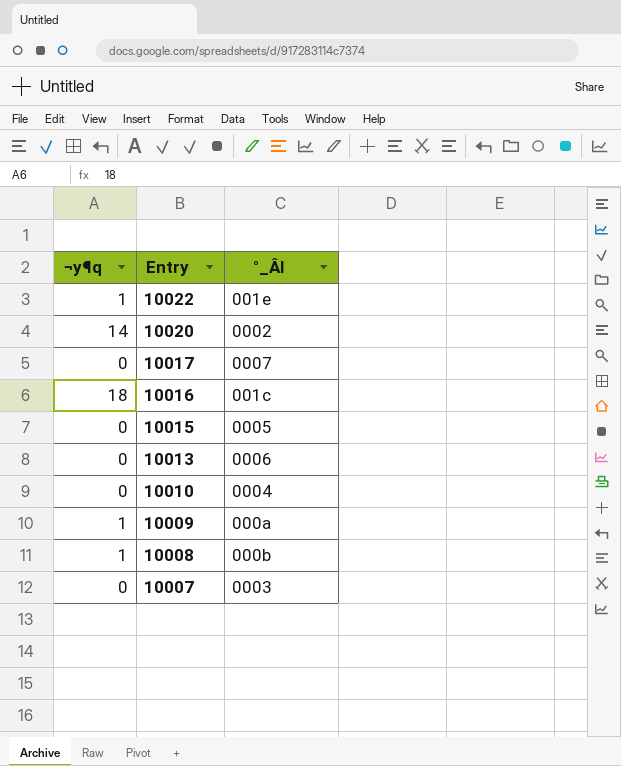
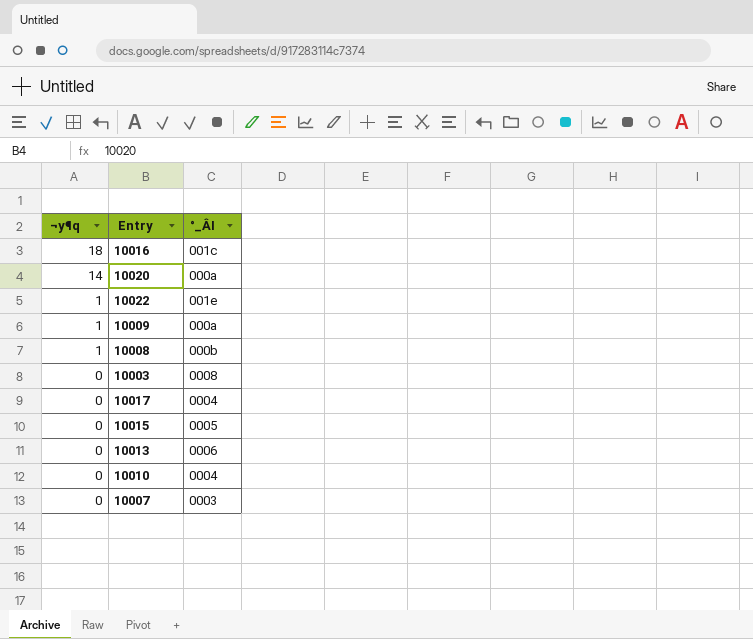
row order: Entry descending -> ¬y¶q descending
10020 | °_ÂI: 0002 -> 000a
row 10003: none -> 0 | 0008
10017 | °_ÂI: 0007 -> 0004

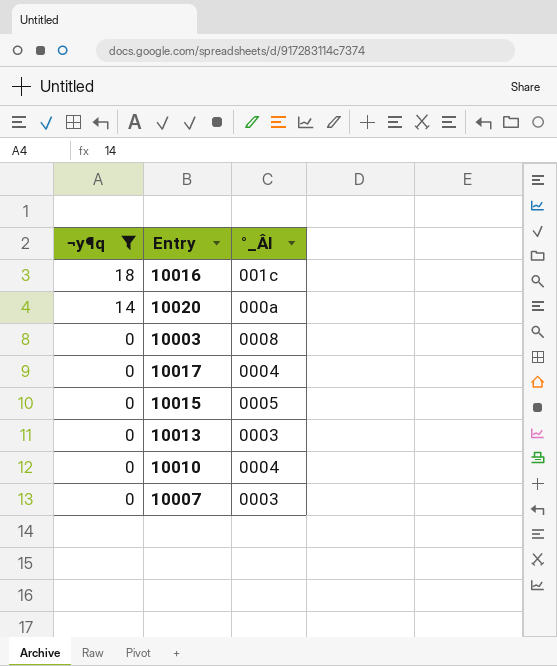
filter: none -> ¬y¶q != 1
10013 | °_ÂI: 0006 -> 0003

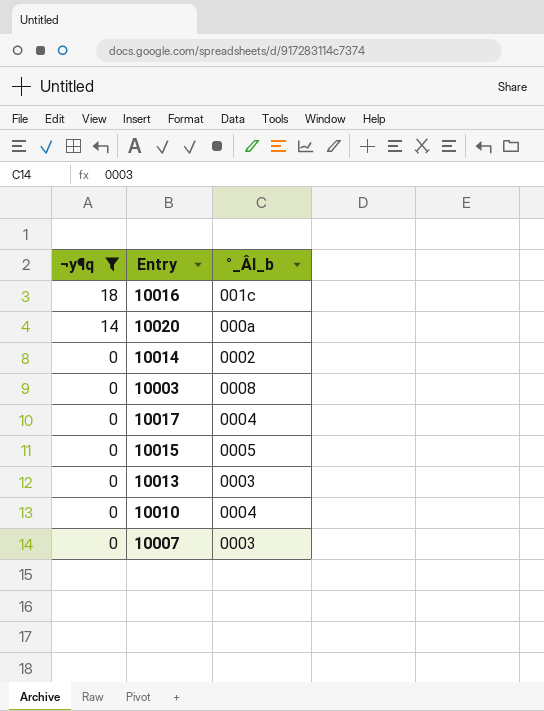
column name: °_ÂI -> °_ÂI_b
row 10014: none -> 0 | 0002

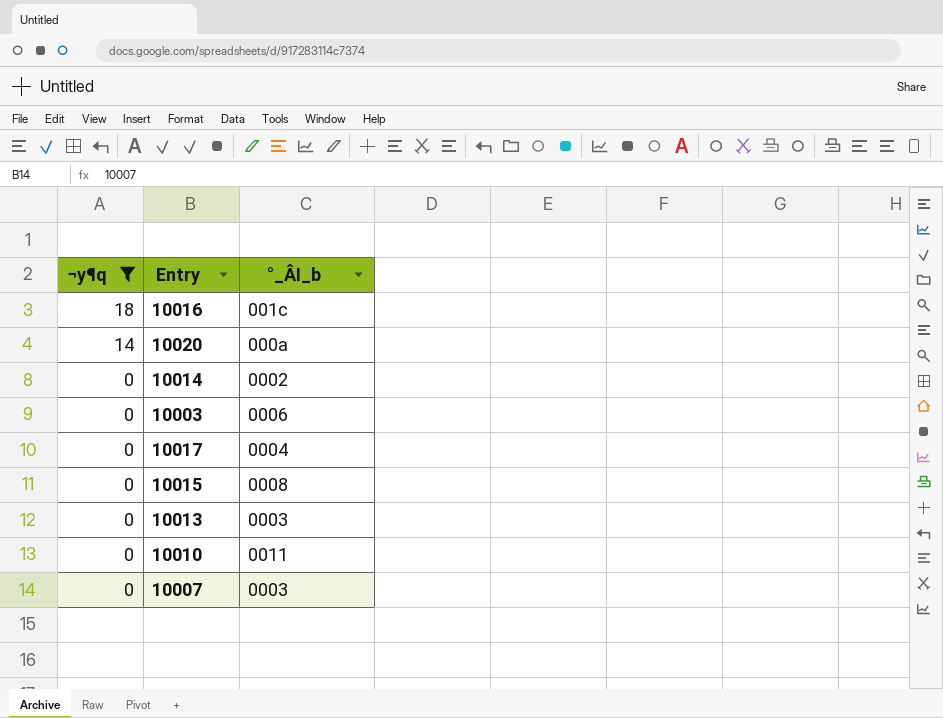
10003 | °_ÂI_b: 0008 -> 0006
10015 | °_ÂI_b: 0005 -> 0008
10010 | °_ÂI_b: 0004 -> 0011

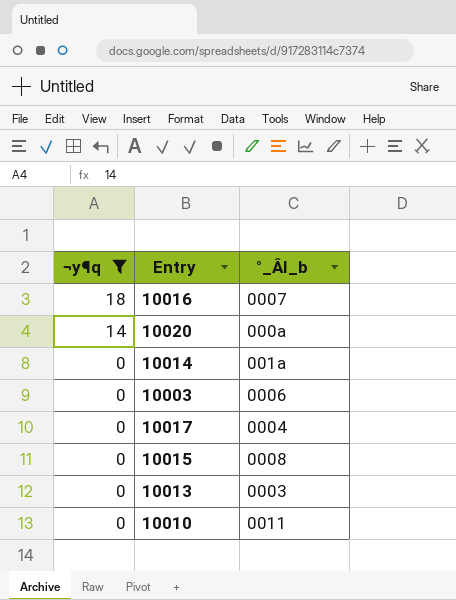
row 10007: 0 | 0003 -> none
10016 | °_ÂI_b: 001c -> 0007
10014 | °_ÂI_b: 0002 -> 001a

